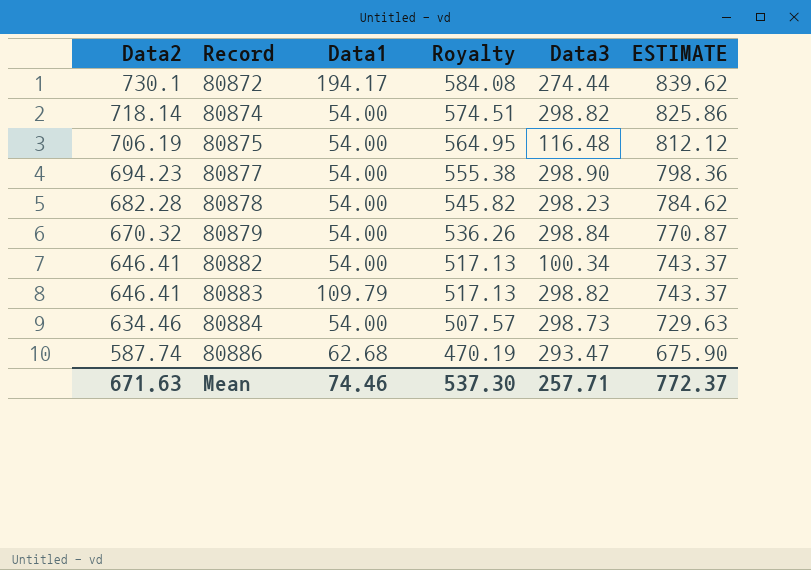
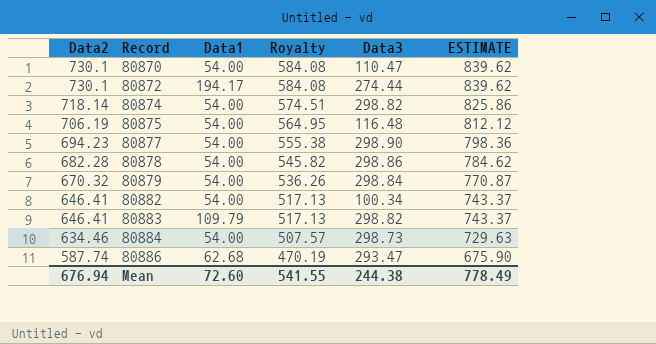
row 80870: none -> 730.1 | 54.00 | 584.08 | 110.47 | 839.62
80878 | Data3: 298.23 -> 298.86
Mean | Data2: 671.63 -> 676.94
Mean | Data1: 74.46 -> 72.60
Mean | Royalty: 537.30 -> 541.55
Mean | Data3: 257.71 -> 244.38
Mean | ESTIMATE: 772.37 -> 778.49

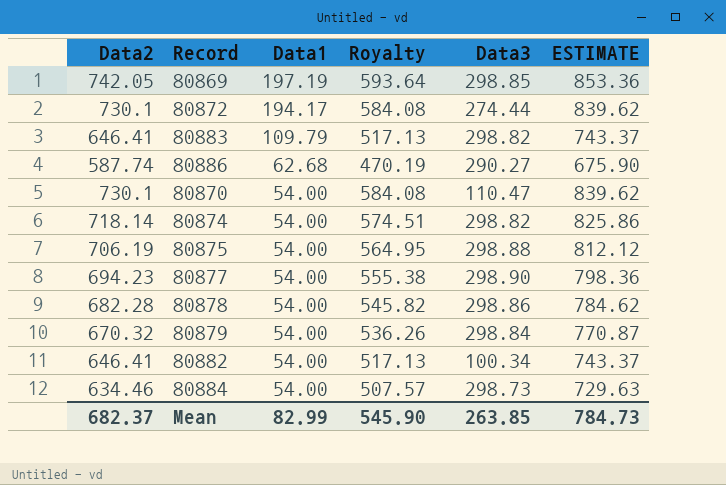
row order: Data2 descending -> Data1 descending
row 80869: none -> 742.05 | 197.19 | 593.64 | 298.85 | 853.36
80886 | Data3: 293.47 -> 290.27
80875 | Data3: 116.48 -> 298.88
Mean | Data2: 676.94 -> 682.37
Mean | Data1: 72.60 -> 82.99
Mean | Royalty: 541.55 -> 545.90
Mean | Data3: 244.38 -> 263.85
Mean | ESTIMATE: 778.49 -> 784.73

